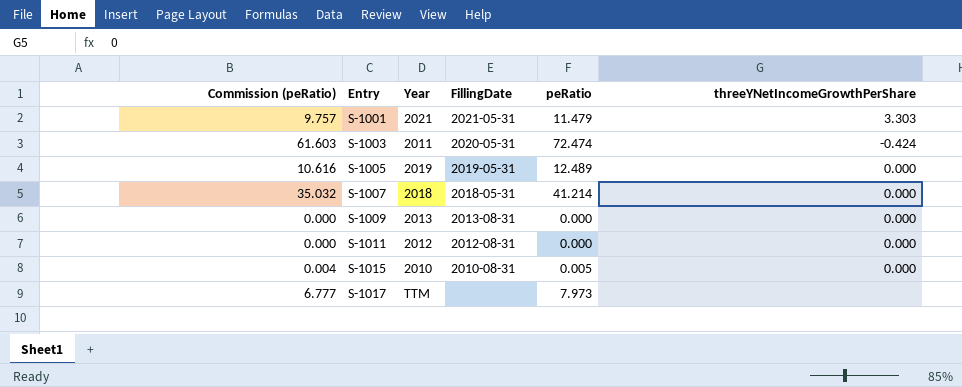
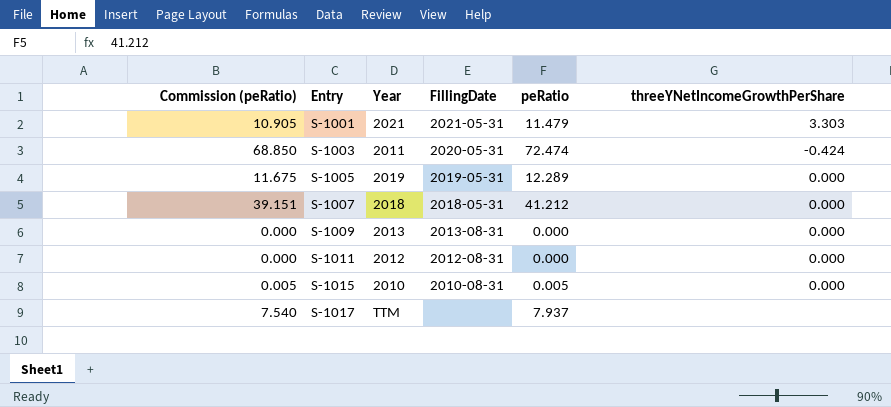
column Commission (peRatio) | formula: [peRatio] * 0.85 -> [peRatio] * 0.95
S-1005 | peRatio: 12.489 -> 12.289
S-1007 | peRatio: 41.214 -> 41.212
S-1017 | peRatio: 7.973 -> 7.937

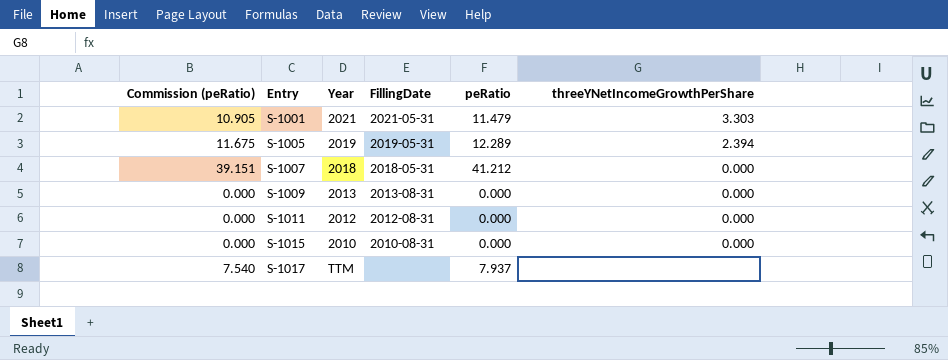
row S-1003: 68.850 | 2011 | 2020-05-31 | 72.474 | -0.424 -> none
S-1005 | threeYNetIncomeGrowthPerShare: 0.000 -> 2.394
S-1015 | Commission (peRatio): 0.005 -> 0.000
S-1015 | peRatio: 0.005 -> 0.000

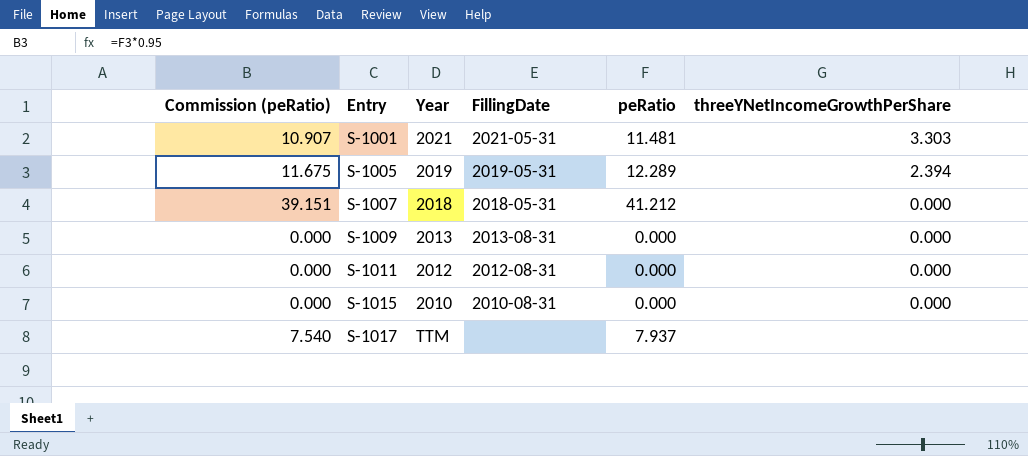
S-1001 | Commission (peRatio): 10.905 -> 10.907
S-1001 | peRatio: 11.479 -> 11.481

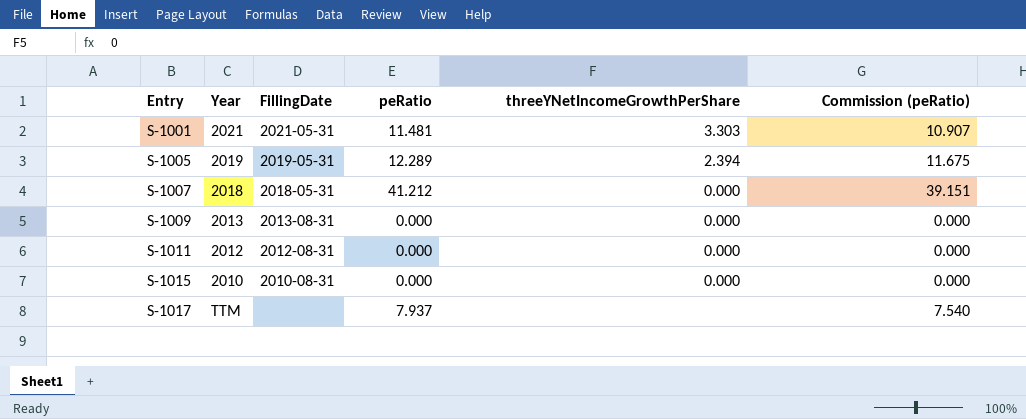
column Commission (peRatio) | position: 1 -> 6

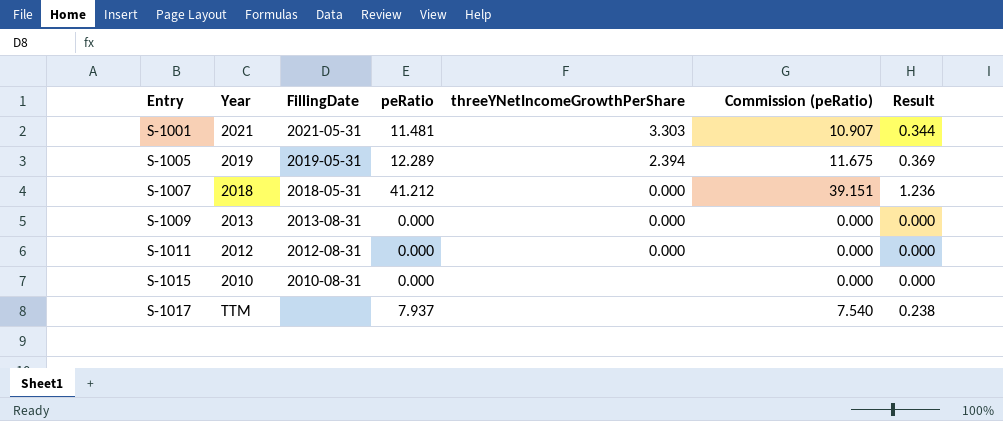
column Result | formula: none -> [peRatio] * 0.03
S-1015 | threeYNetIncomeGrowthPerShare: 0.000 -> none

